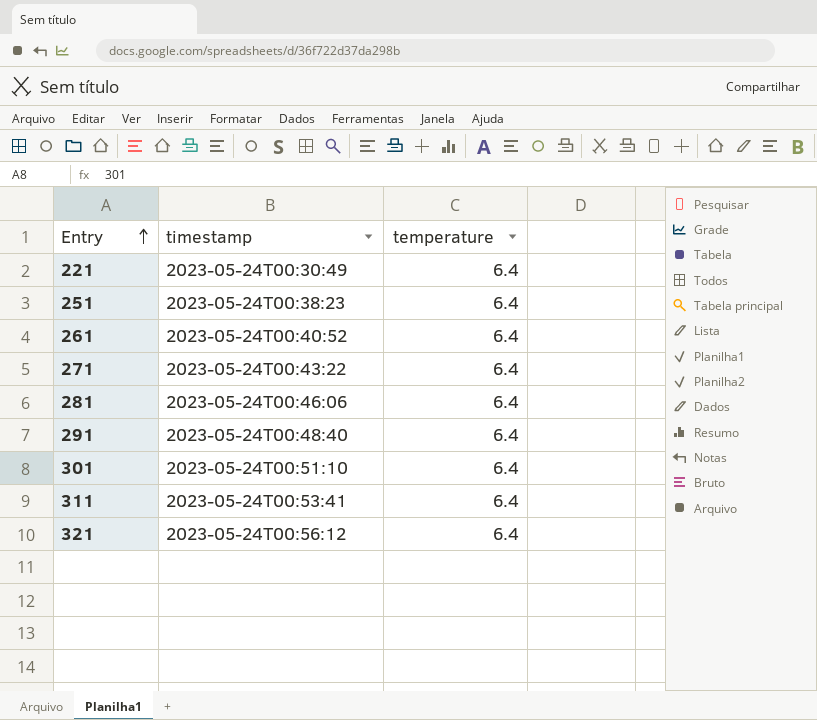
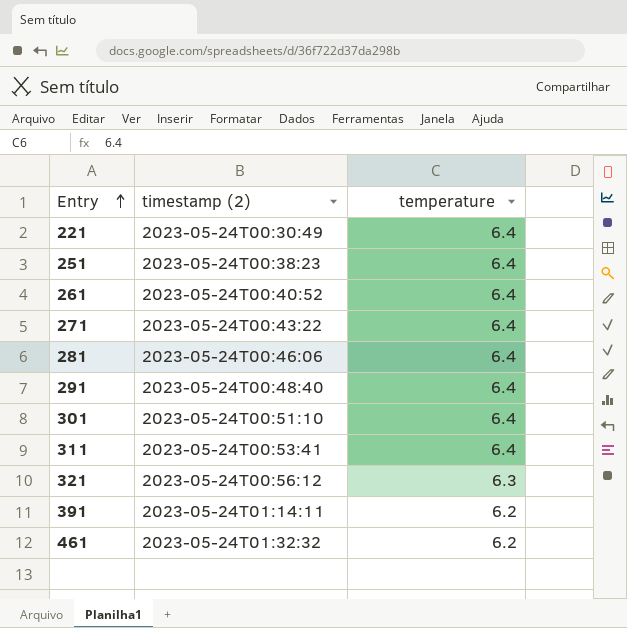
column name: timestamp -> timestamp (2)
321 | temperature: 6.4 -> 6.3
row 391: none -> 2023-05-24T01:14:11 | 6.2
row 461: none -> 2023-05-24T01:32:32 | 6.2

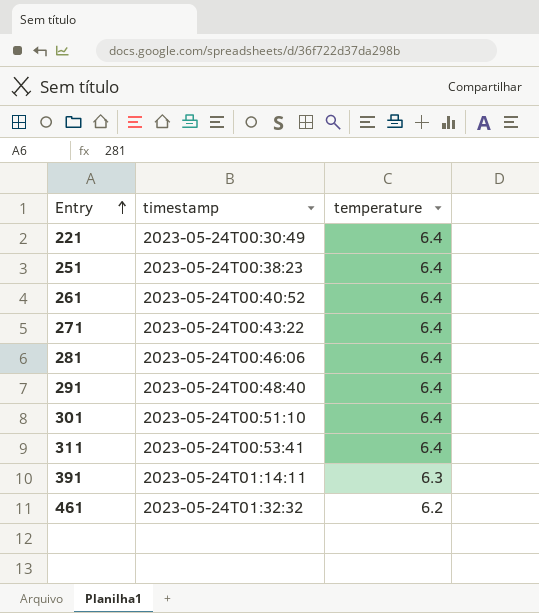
column name: timestamp (2) -> timestamp
row 321: 2023-05-24T00:56:12 | 6.3 -> none
391 | temperature: 6.2 -> 6.3

